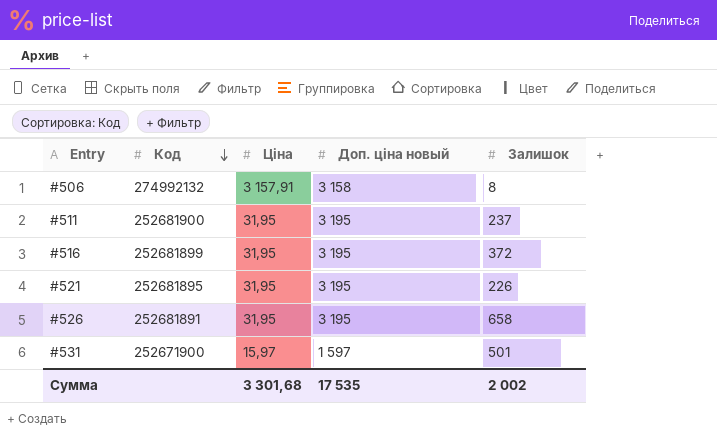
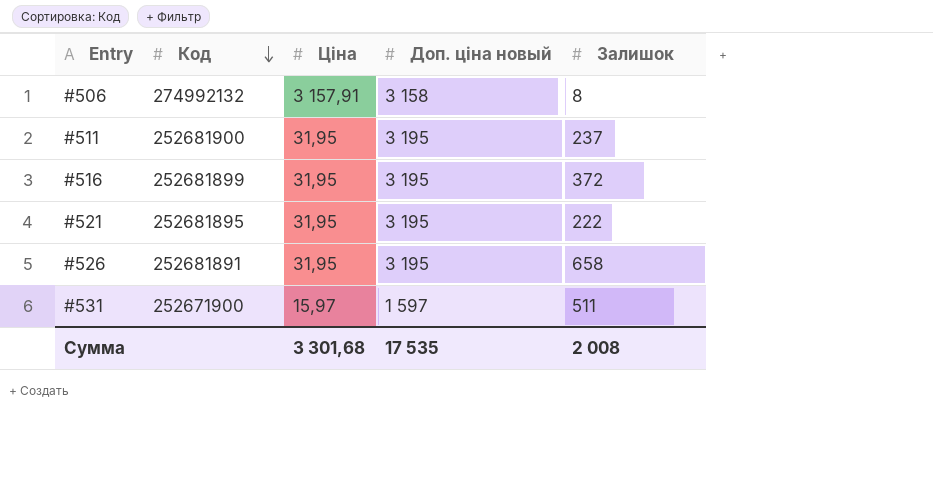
#521 | Залишок: 226 -> 222
#531 | Залишок: 501 -> 511
Сумма | Залишок: 2 002 -> 2 008

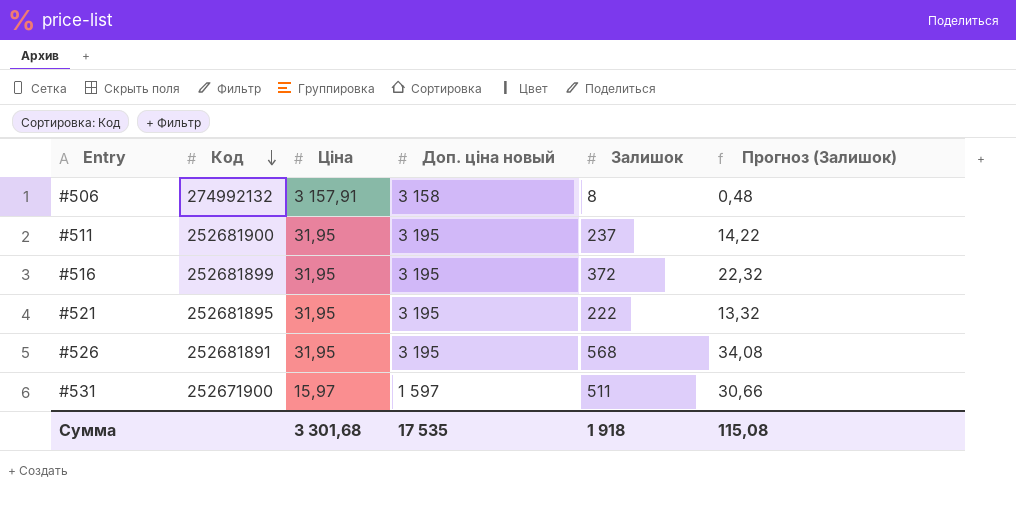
column Прогноз (Залишок) | formula: none -> [Залишок] * 0,06
#526 | Залишок: 658 -> 568
Сумма | Залишок: 2 008 -> 1 918

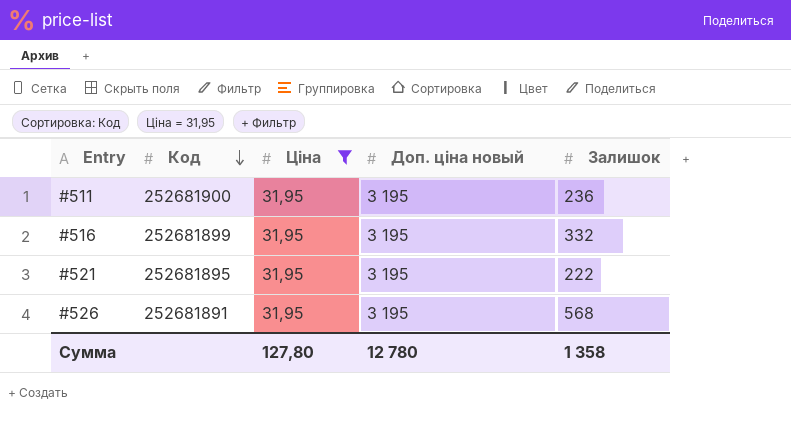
filter: none -> Ціна = 31,95
column Прогноз (Залишок) | formula: [Залишок] * 0,06 -> none
#511 | Залишок: 237 -> 236
#516 | Залишок: 372 -> 332
Сумма | Ціна: 3 301,68 -> 127,80
Сумма | Доп. ціна новый: 17 535 -> 12 780
Сумма | Залишок: 1 918 -> 1 358

